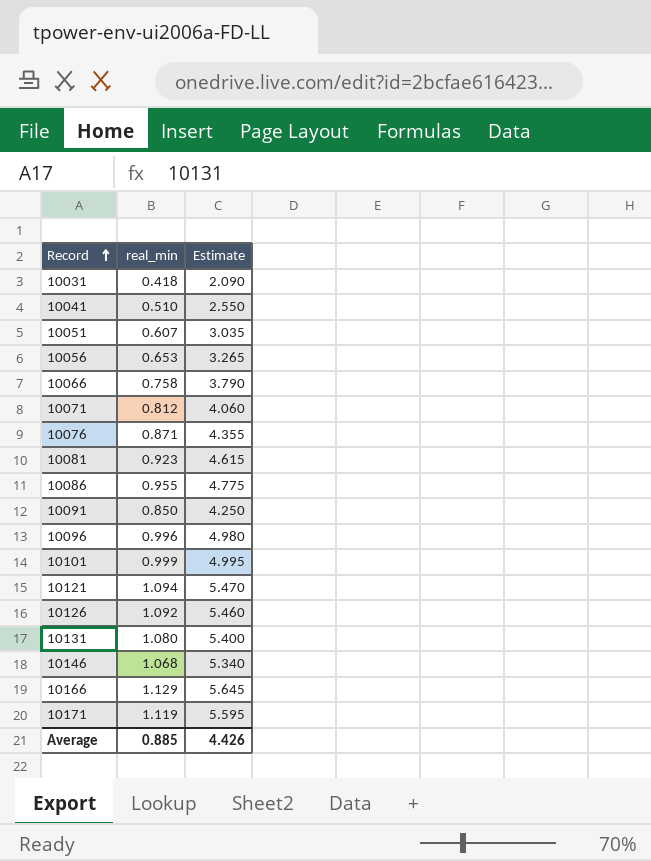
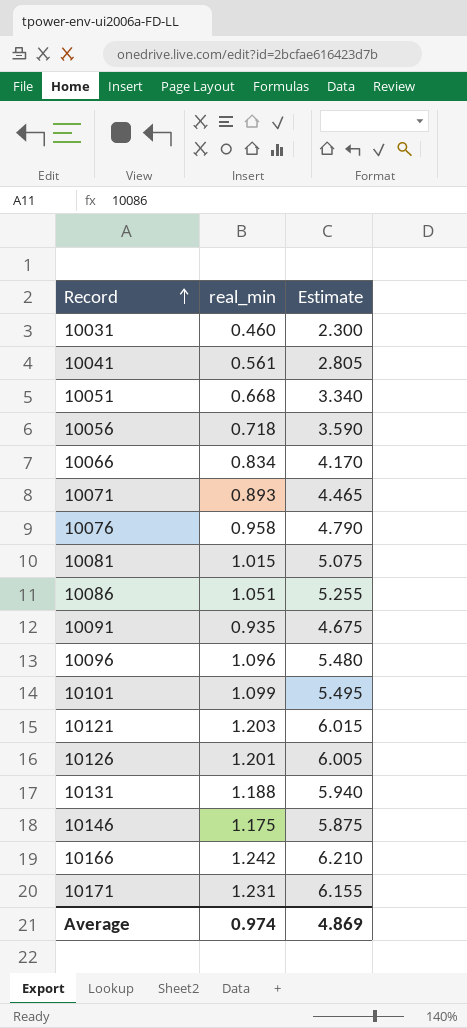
10031 | real_min: 0.418 -> 0.460
10031 | Estimate: 2.090 -> 2.300
10041 | real_min: 0.510 -> 0.561
10041 | Estimate: 2.550 -> 2.805
10051 | real_min: 0.607 -> 0.668
10051 | Estimate: 3.035 -> 3.340
10056 | real_min: 0.653 -> 0.718
10056 | Estimate: 3.265 -> 3.590
10066 | real_min: 0.758 -> 0.834
10066 | Estimate: 3.790 -> 4.170
10071 | real_min: 0.812 -> 0.893
10071 | Estimate: 4.060 -> 4.465
10076 | real_min: 0.871 -> 0.958
10076 | Estimate: 4.355 -> 4.790
10081 | real_min: 0.923 -> 1.015
10081 | Estimate: 4.615 -> 5.075
10086 | real_min: 0.955 -> 1.051
10086 | Estimate: 4.775 -> 5.255
10091 | real_min: 0.850 -> 0.935
10091 | Estimate: 4.250 -> 4.675
10096 | real_min: 0.996 -> 1.096
10096 | Estimate: 4.980 -> 5.480
10101 | real_min: 0.999 -> 1.099
10101 | Estimate: 4.995 -> 5.495
10121 | real_min: 1.094 -> 1.203
10121 | Estimate: 5.470 -> 6.015
10126 | real_min: 1.092 -> 1.201
10126 | Estimate: 5.460 -> 6.005
10131 | real_min: 1.080 -> 1.188
10131 | Estimate: 5.400 -> 5.940
10146 | real_min: 1.068 -> 1.175
10146 | Estimate: 5.340 -> 5.875
10166 | real_min: 1.129 -> 1.242
10166 | Estimate: 5.645 -> 6.210
10171 | real_min: 1.119 -> 1.231
10171 | Estimate: 5.595 -> 6.155
Average | real_min: 0.885 -> 0.974
Average | Estimate: 4.426 -> 4.869

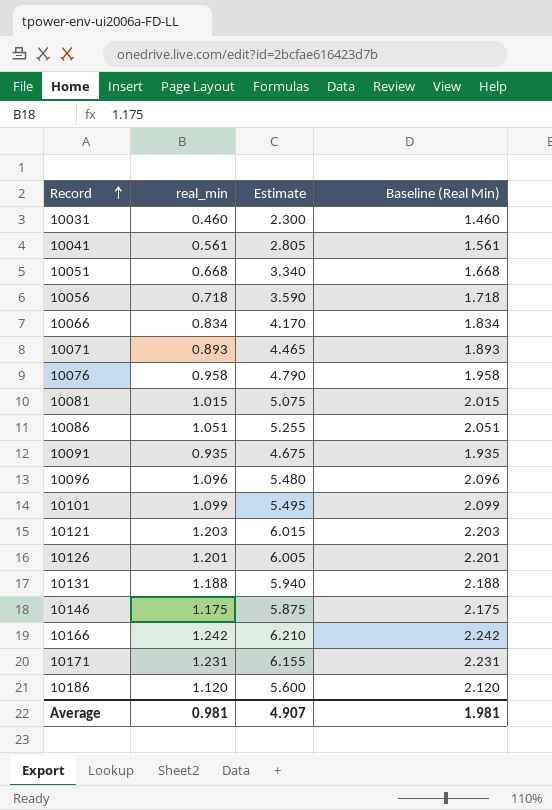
column Baseline (Real Min) | formula: none -> [real_min] + 1
row 10186: none -> 1.120 | 5.600 | 2.120
Average | real_min: 0.974 -> 0.981
Average | Estimate: 4.869 -> 4.907

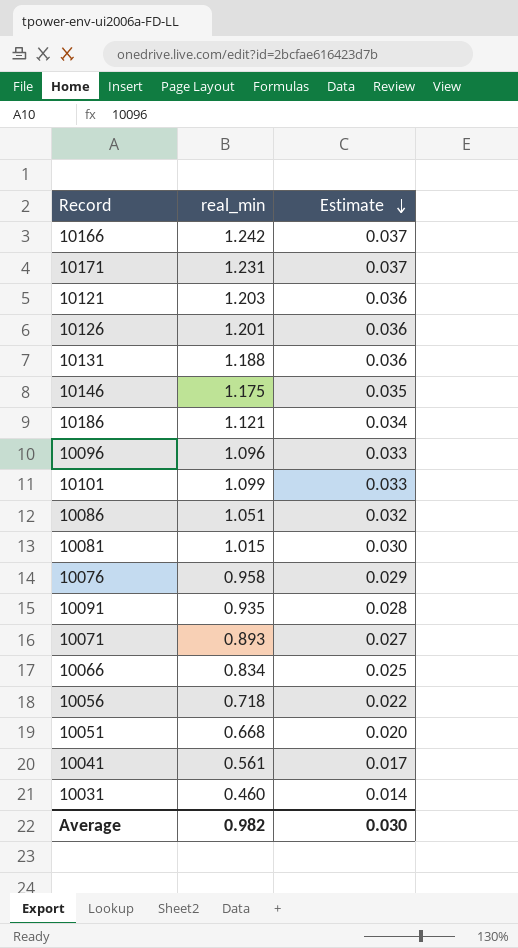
row order: Record ascending -> Estimate descending
column Baseline (Real Min) | formula: [real_min] + 1 -> none
column Estimate | formula: [real_min] * 5 -> [real_min] * 0.03
10186 | real_min: 1.120 -> 1.121
Average | real_min: 0.981 -> 0.982
Average | Estimate: 4.907 -> 0.030

